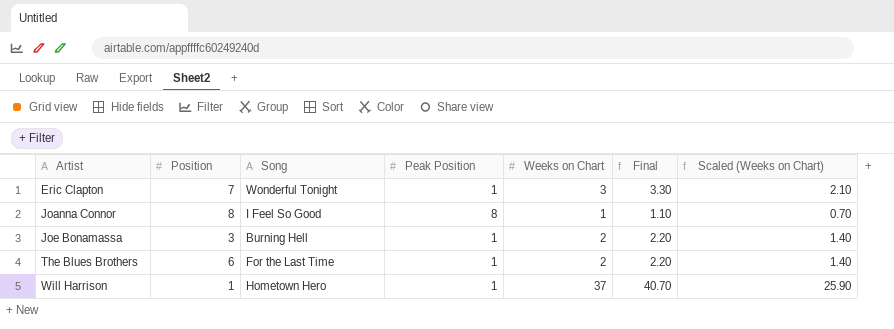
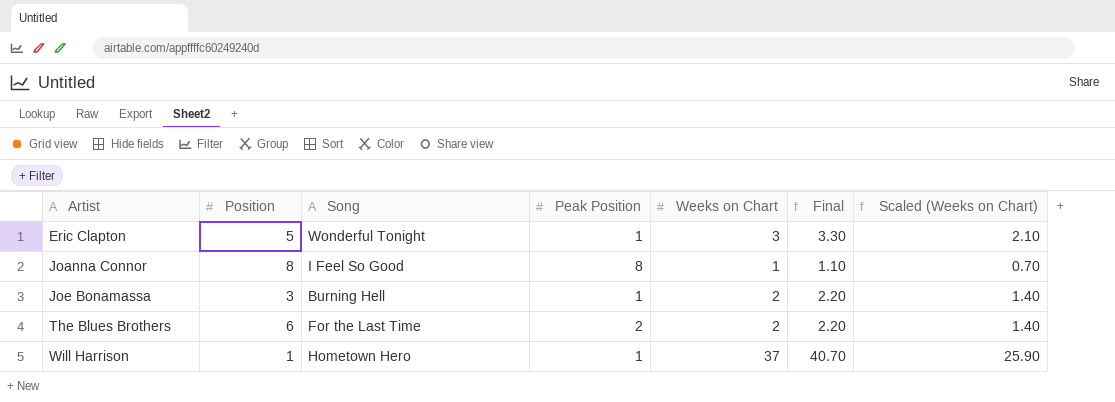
Eric Clapton | Position: 7 -> 5
The Blues Brothers | Peak Position: 1 -> 2

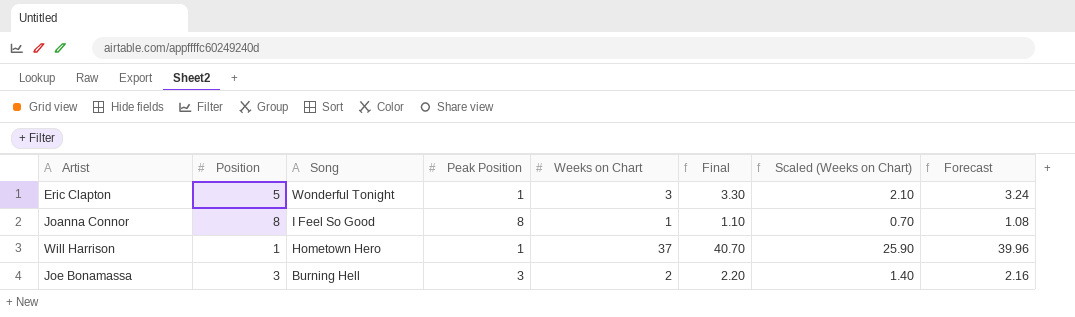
row order: Artist ascending -> Song descending
column Forecast | formula: none -> [Weeks on Chart] * 1.08
row The Blues Brothers: 6 | For the Last Time | 2 | 2 | 2.20 | 1.40 -> none
Joe Bonamassa | Peak Position: 1 -> 3

